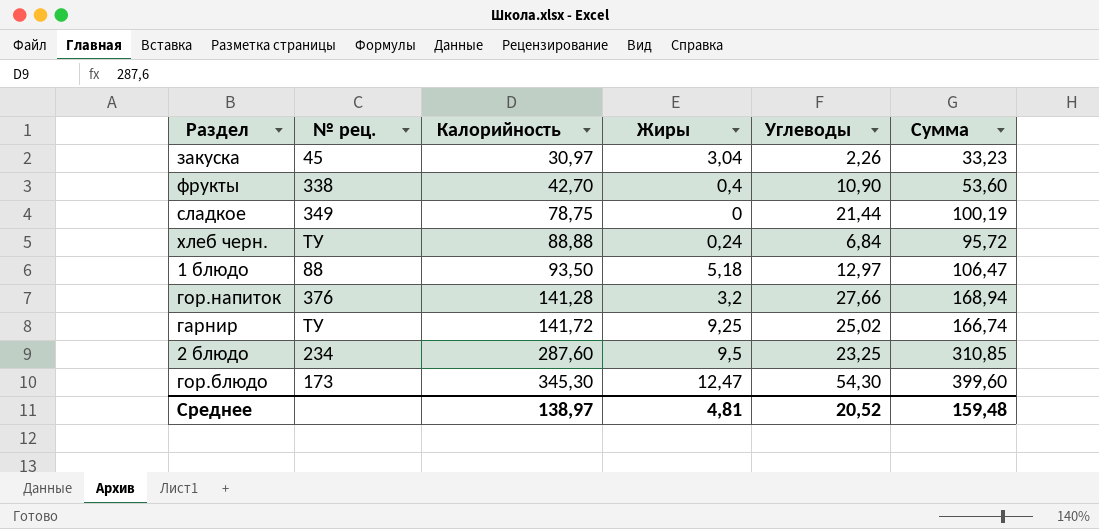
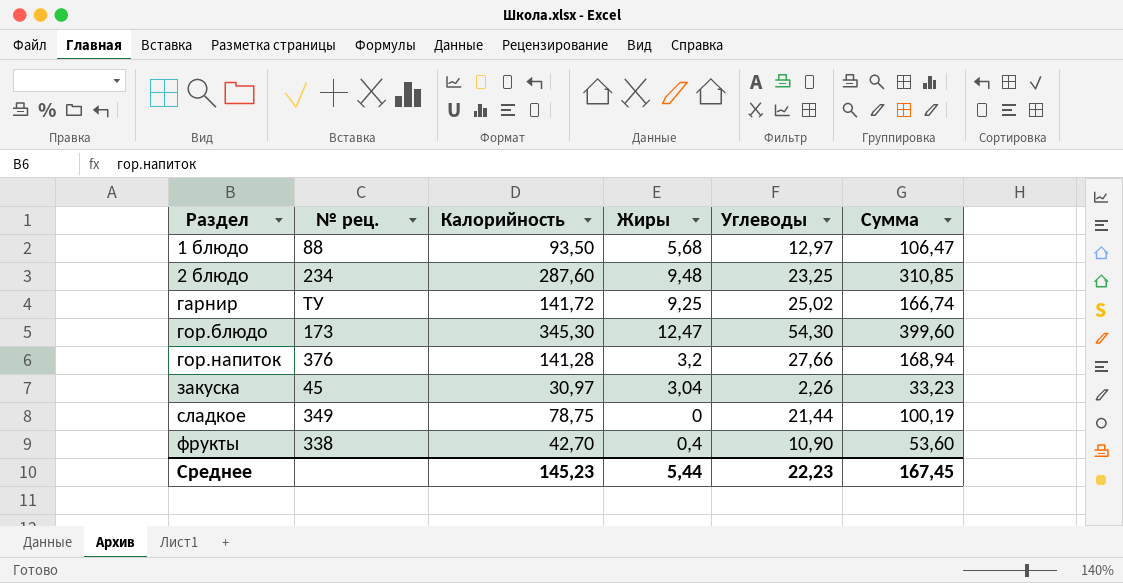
row order: Калорийность ascending -> Раздел ascending
row хлеб черн.: ТУ | 88,88 | 0,24 | 6,84 | 95,72 -> none
1 блюдо | Жиры: 5,18 -> 5,68
2 блюдо | Жиры: 9,5 -> 9,48
Среднее | Калорийность: 138,97 -> 145,23
Среднее | Жиры: 4,81 -> 5,44
Среднее | Углеводы: 20,52 -> 22,23
Среднее | Сумма: 159,48 -> 167,45

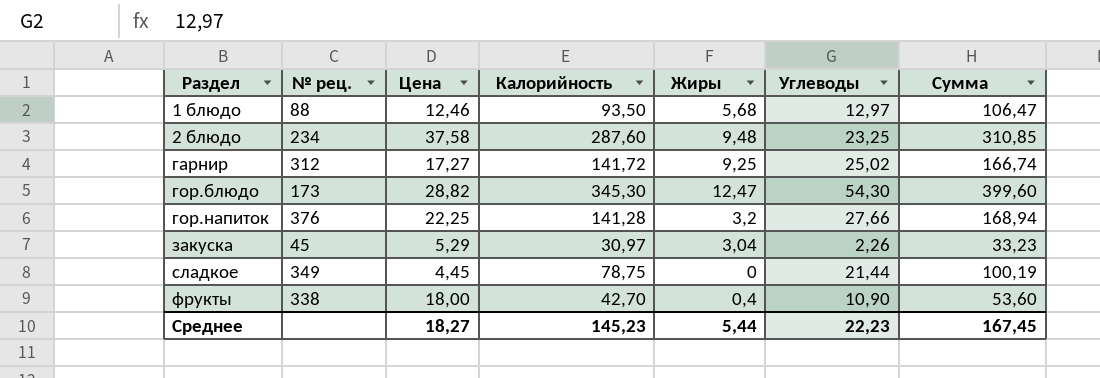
column Цена | position: none -> 3
гарнир | № рец.: ТУ -> 312

